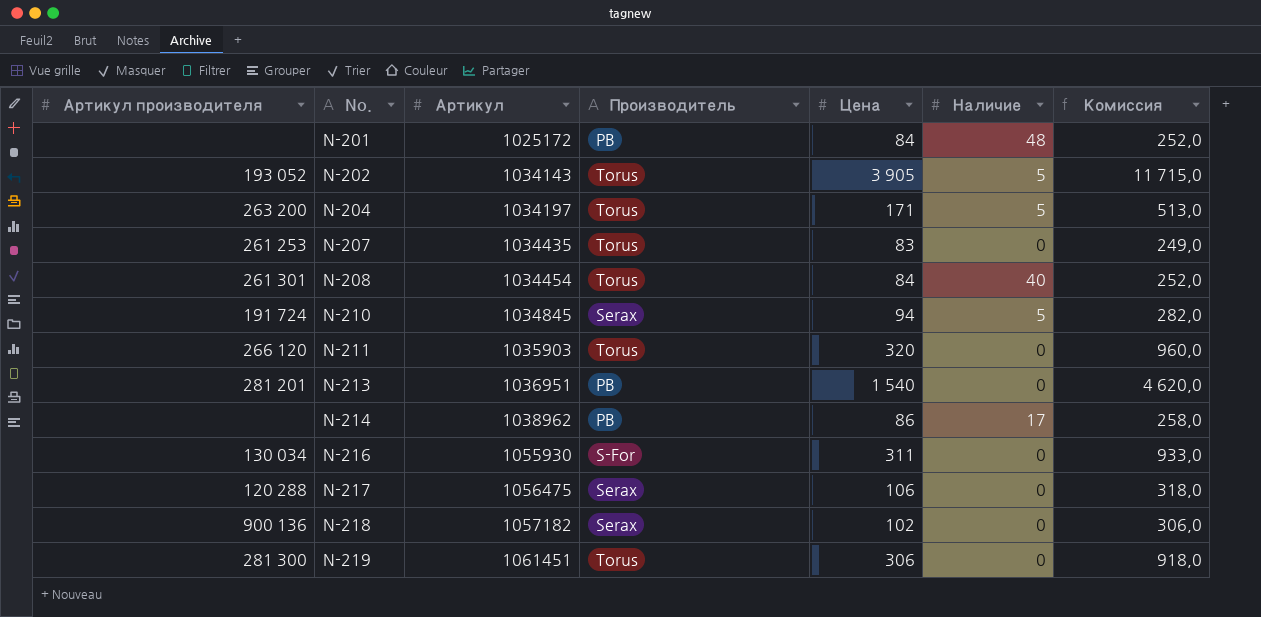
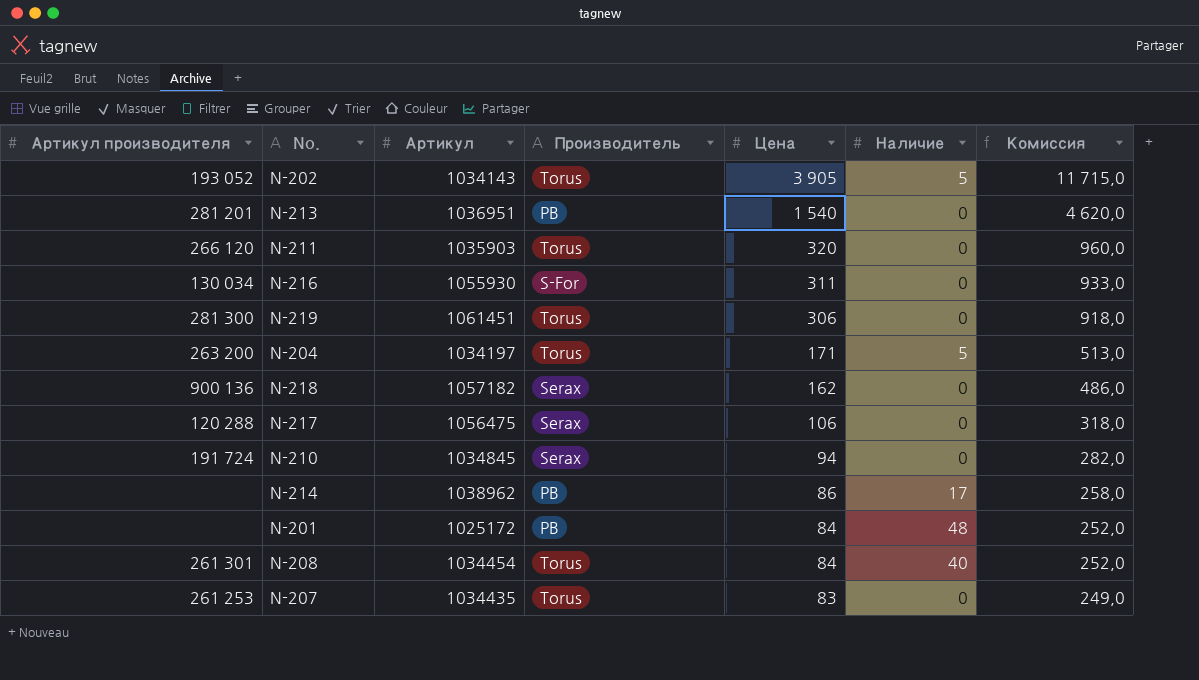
row order: No. ascending -> Цена descending
N-218 | Цена: 102 -> 162
N-218 | Комиссия: 306,0 -> 486,0
N-210 | Наличие: 5 -> 0

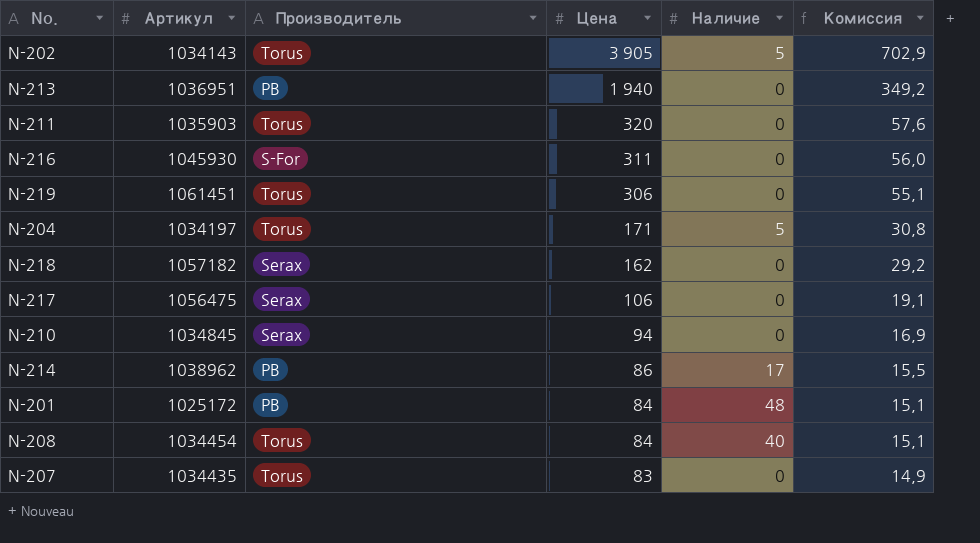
column Артикул производителя | position: 1 -> none
column Комиссия | formula: [Цена] * 3 -> [Цена] * 0,18
N-213 | Цена: 1 540 -> 1 940
N-216 | Артикул: 1055930 -> 1045930

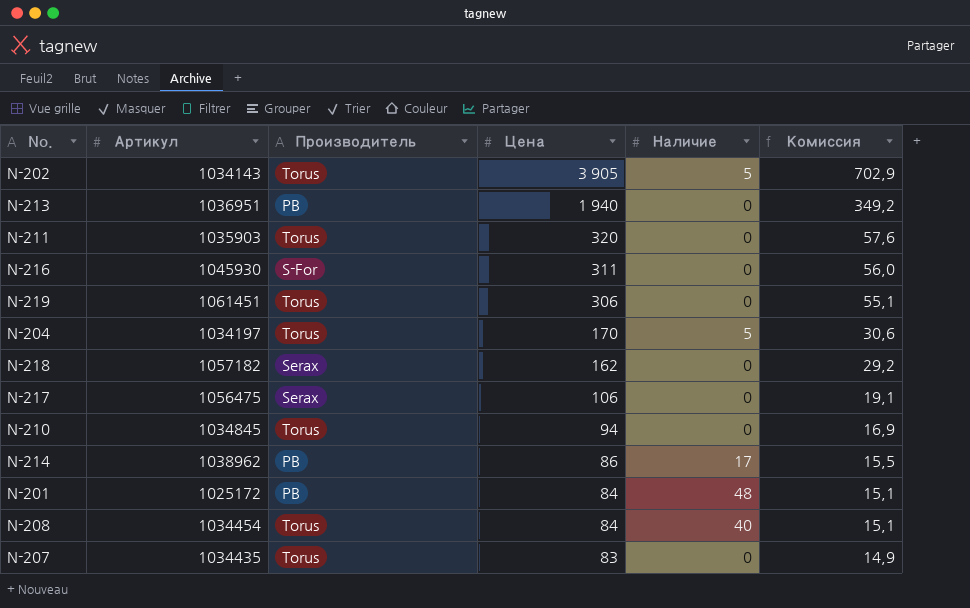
N-204 | Цена: 171 -> 170
N-204 | Комиссия: 30,8 -> 30,6
N-210 | Производитель: Serax -> Torus

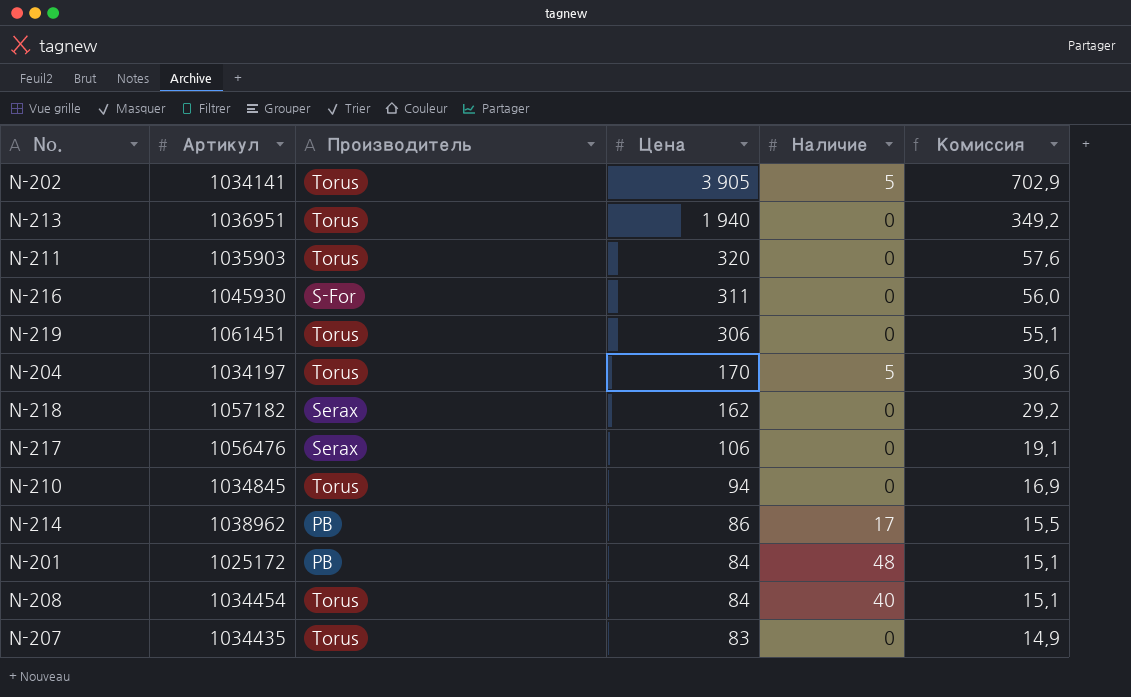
N-202 | Артикул: 1034143 -> 1034141
N-213 | Производитель: PB -> Torus
N-217 | Артикул: 1056475 -> 1056476

